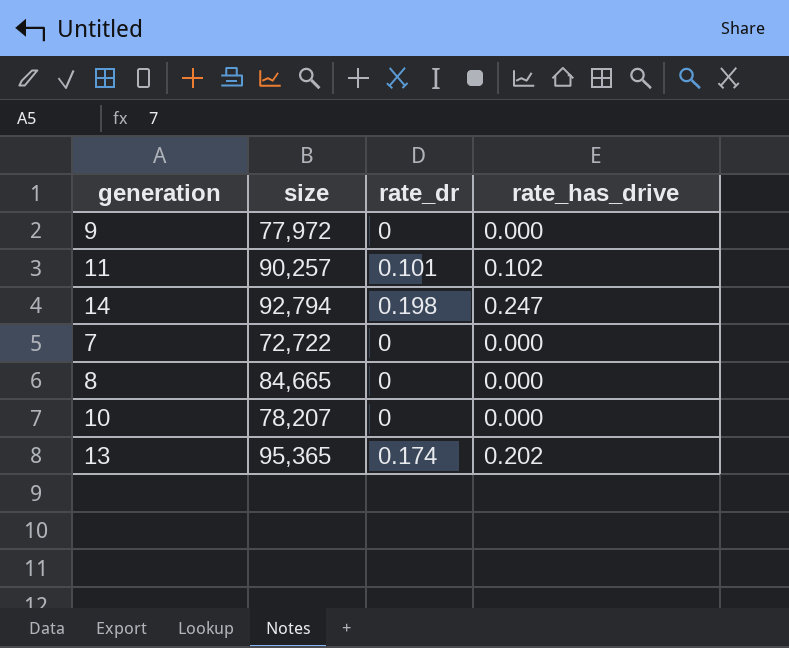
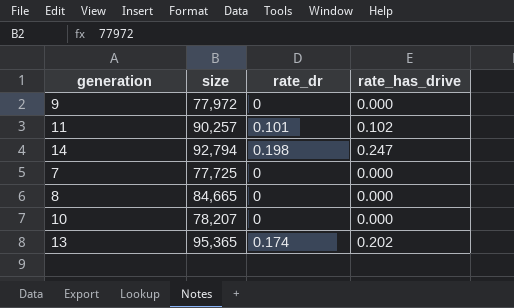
7 | size: 72,722 -> 77,725

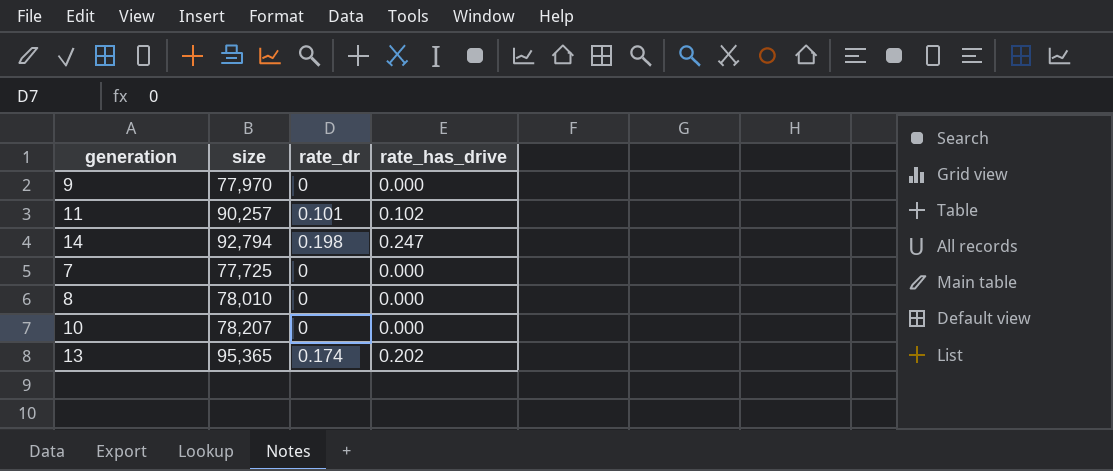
9 | size: 77,972 -> 77,970
8 | size: 84,665 -> 78,010

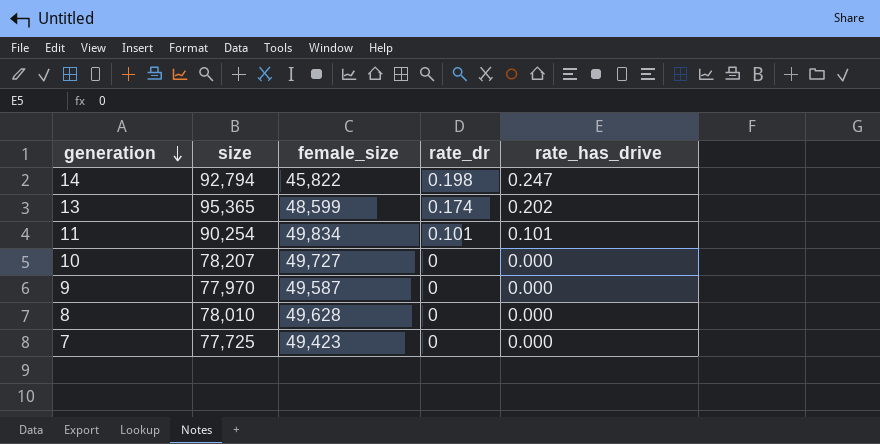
row order: none -> generation descending
column female_size | position: none -> 3
11 | size: 90,257 -> 90,254
11 | rate_has_drive: 0.102 -> 0.101

